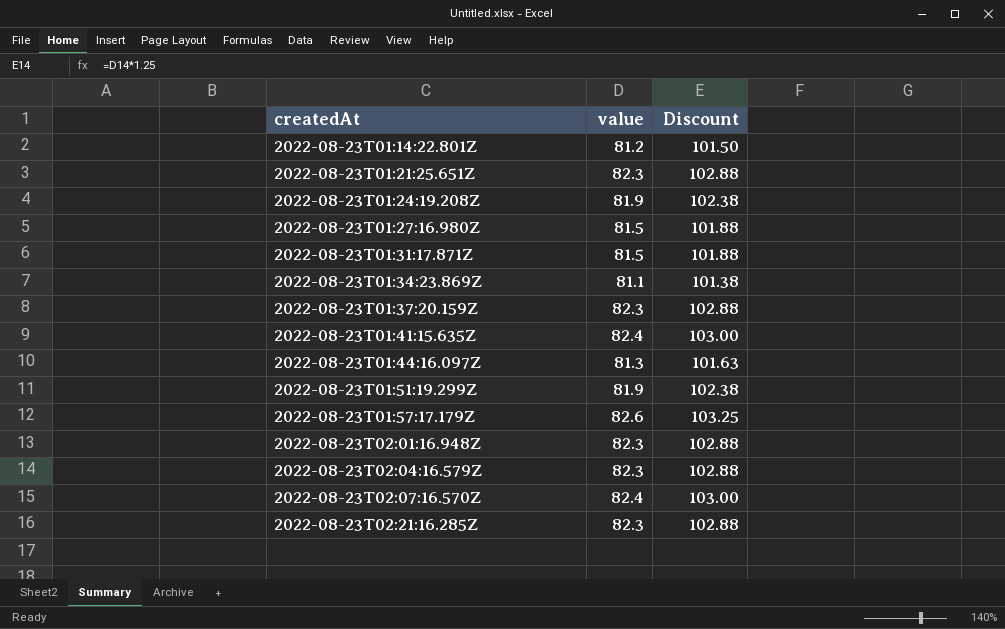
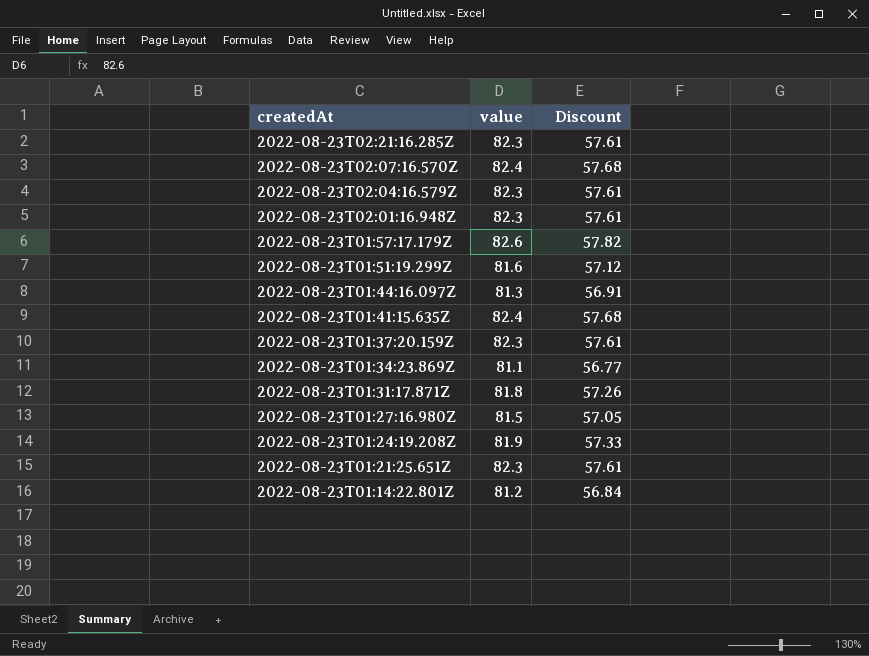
row order: createdAt ascending -> createdAt descending
column Discount | formula: [value] * 1.25 -> [value] * 0.7
2022-08-23T01:51:19.299Z | value: 81.9 -> 81.6
2022-08-23T01:31:17.871Z | value: 81.5 -> 81.8

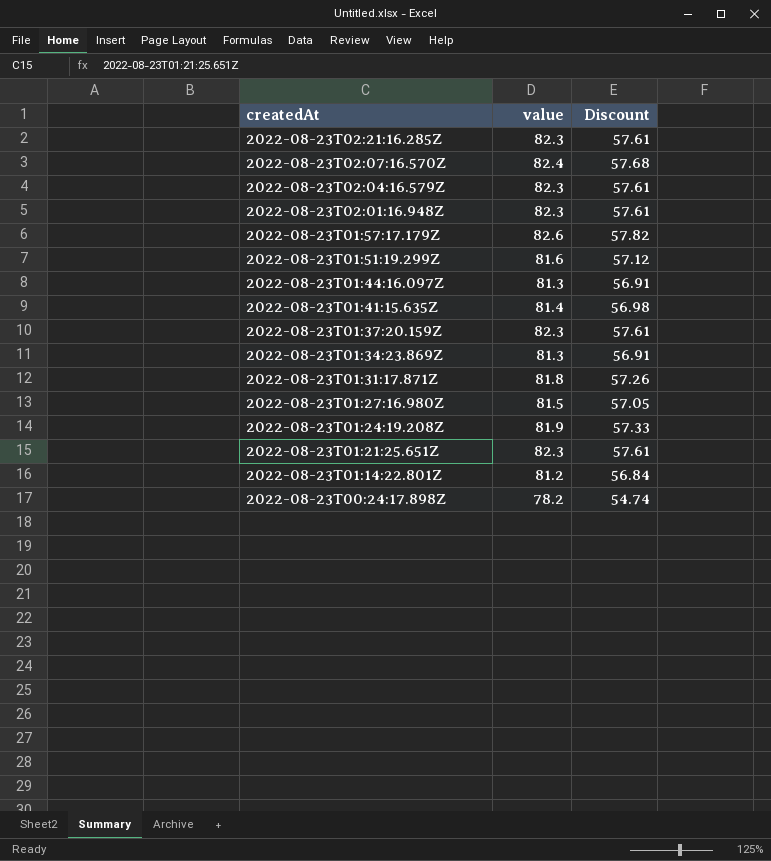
2022-08-23T01:41:15.635Z | value: 82.4 -> 81.4
2022-08-23T01:41:15.635Z | Discount: 57.68 -> 56.98
2022-08-23T01:34:23.869Z | value: 81.1 -> 81.3
2022-08-23T01:34:23.869Z | Discount: 56.77 -> 56.91
row 2022-08-23T00:24:17.898Z: none -> 78.2 | 54.74

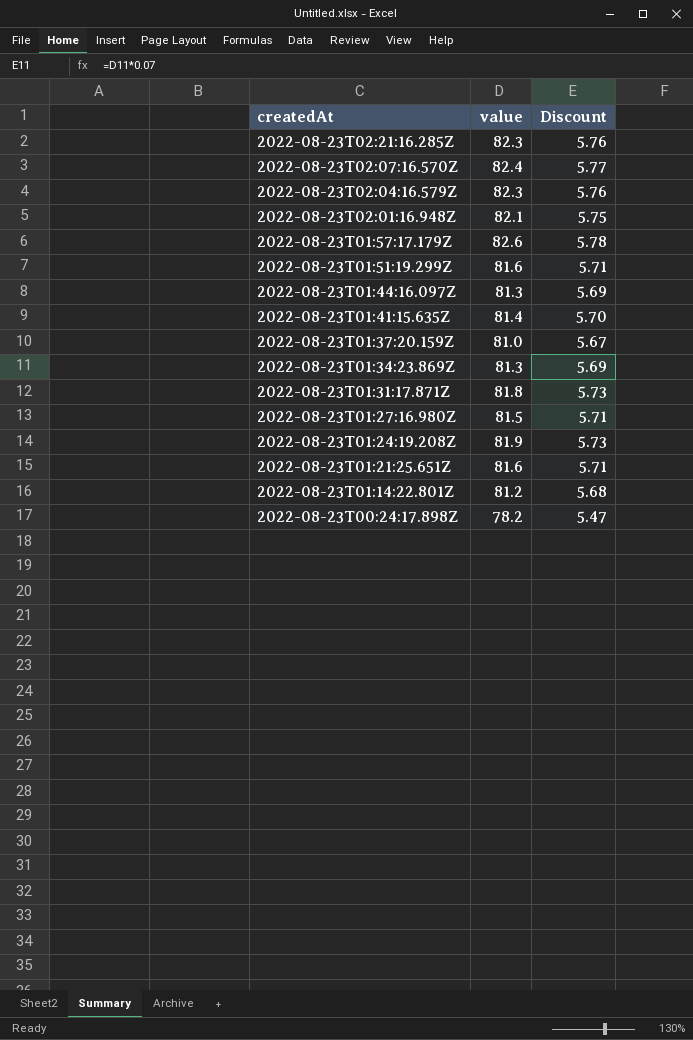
column Discount | formula: [value] * 0.7 -> [value] * 0.07
2022-08-23T02:01:16.948Z | value: 82.3 -> 82.1
2022-08-23T01:37:20.159Z | value: 82.3 -> 81.0
2022-08-23T01:21:25.651Z | value: 82.3 -> 81.6

